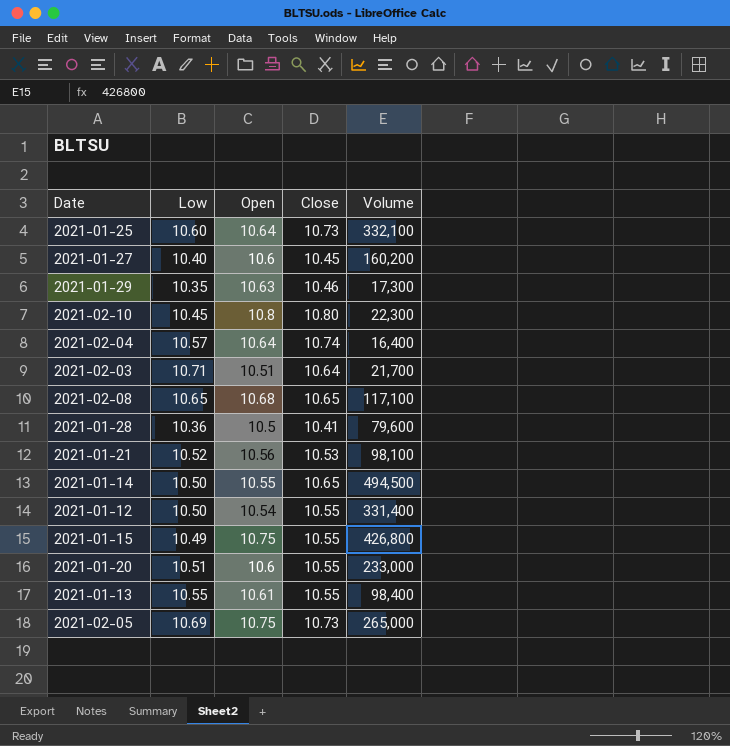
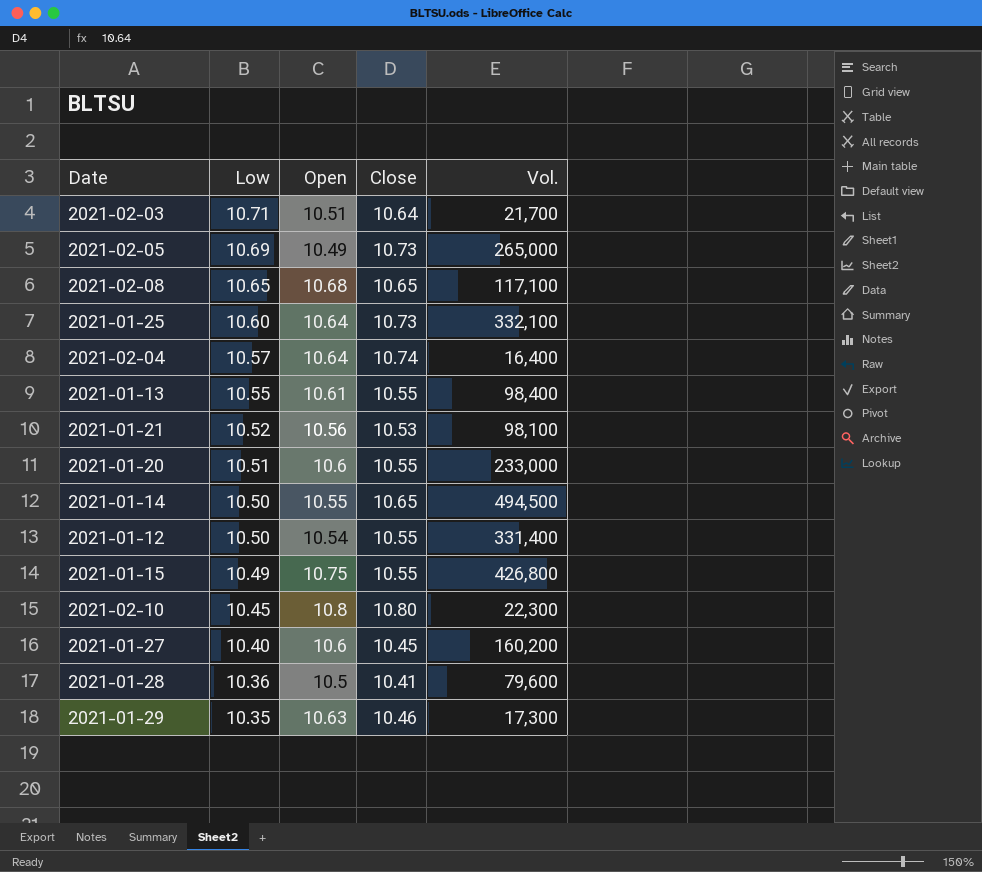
row order: none -> Low descending
column name: Volume -> Vol.
2021-02-05 | Open: 10.75 -> 10.49

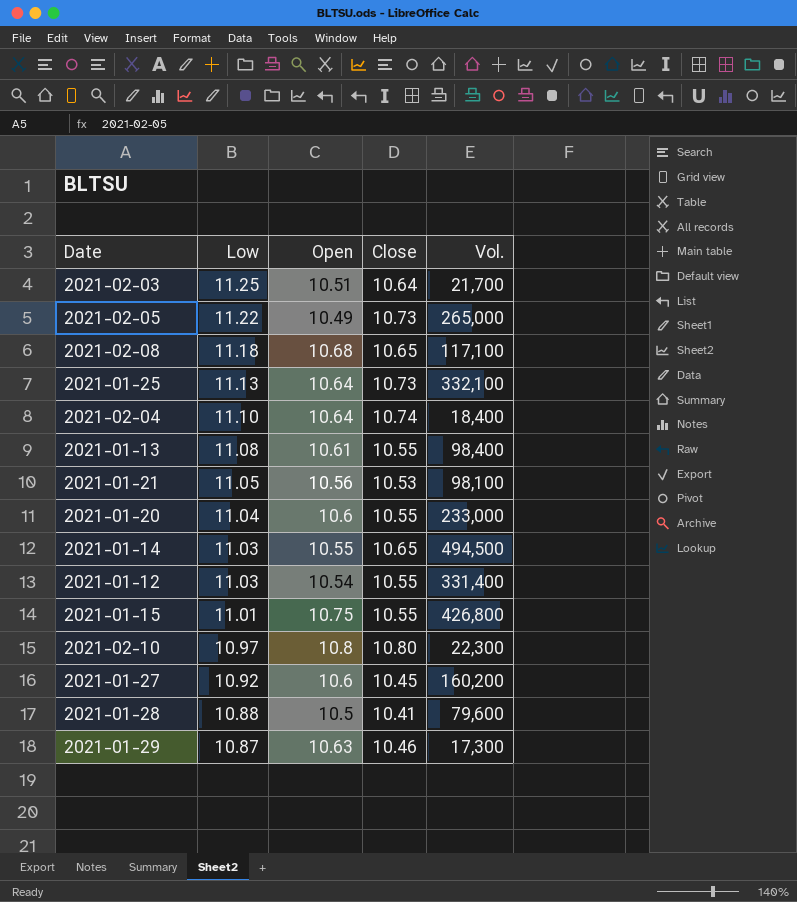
2021-02-03 | Low: 10.71 -> 11.25
2021-02-05 | Low: 10.69 -> 11.22
2021-02-08 | Low: 10.65 -> 11.18
2021-01-25 | Low: 10.60 -> 11.13
2021-02-04 | Low: 10.57 -> 11.10
2021-02-04 | Vol.: 16,400 -> 18,400
2021-01-13 | Low: 10.55 -> 11.08
2021-01-21 | Low: 10.52 -> 11.05
2021-01-20 | Low: 10.51 -> 11.04
2021-01-14 | Low: 10.50 -> 11.03
2021-01-12 | Low: 10.50 -> 11.03
2021-01-15 | Low: 10.49 -> 11.01
2021-02-10 | Low: 10.45 -> 10.97
2021-01-27 | Low: 10.40 -> 10.92
2021-01-28 | Low: 10.36 -> 10.88
2021-01-29 | Low: 10.35 -> 10.87

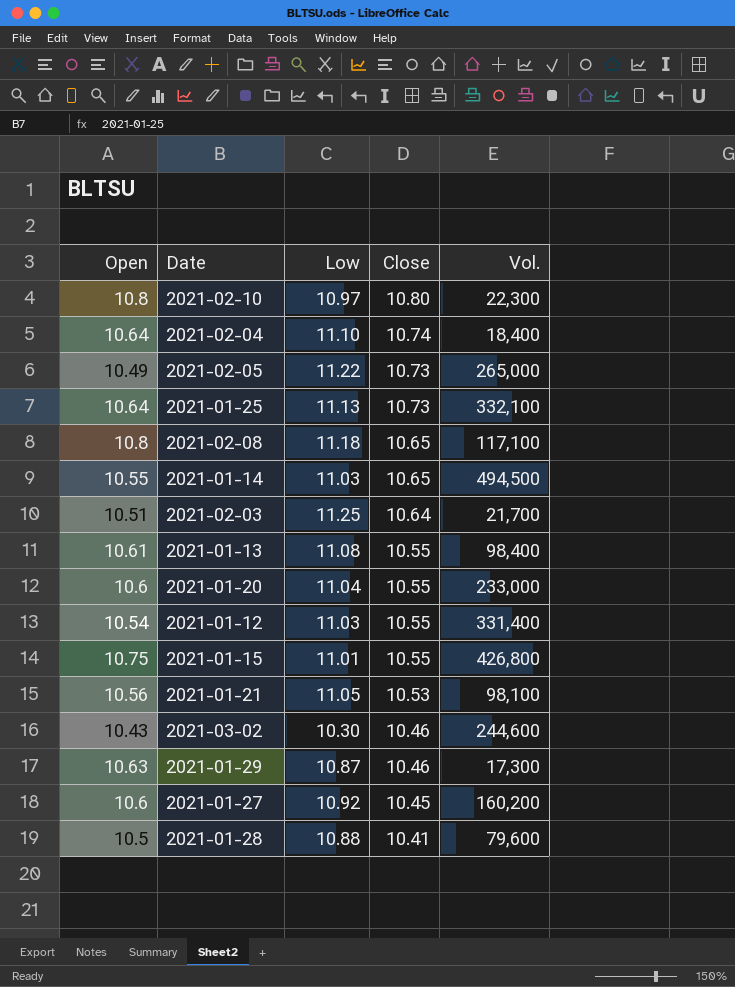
row order: Low descending -> Close descending
column Open | position: 3 -> 1
2021-02-08 | Open: 10.68 -> 10.8
row 2021-03-02: none -> 10.43 | 10.30 | 10.46 | 244,600

